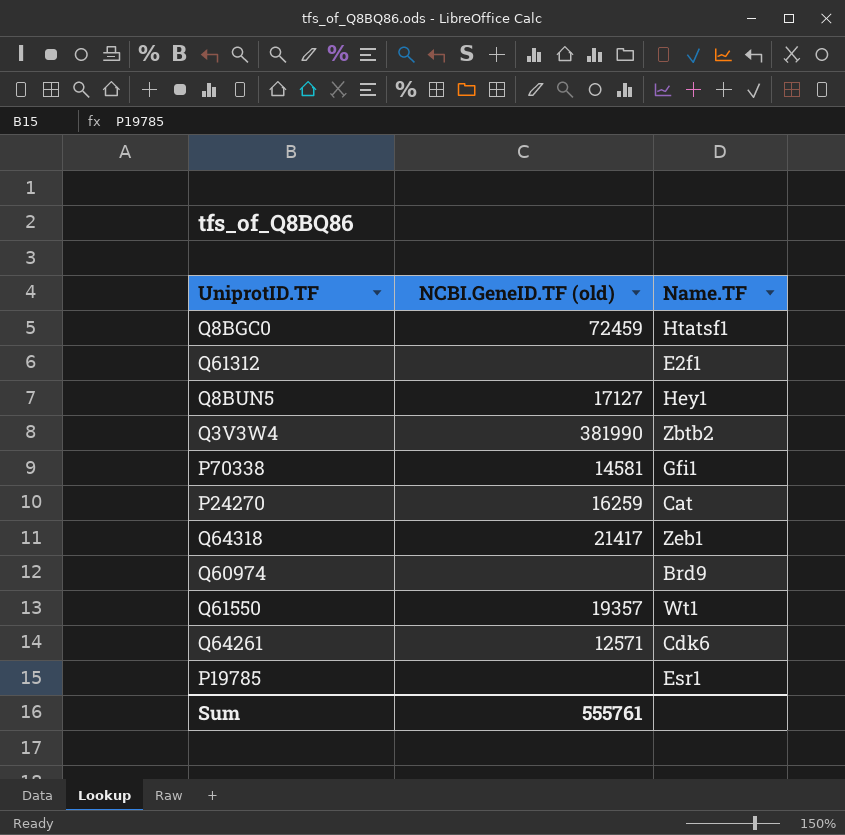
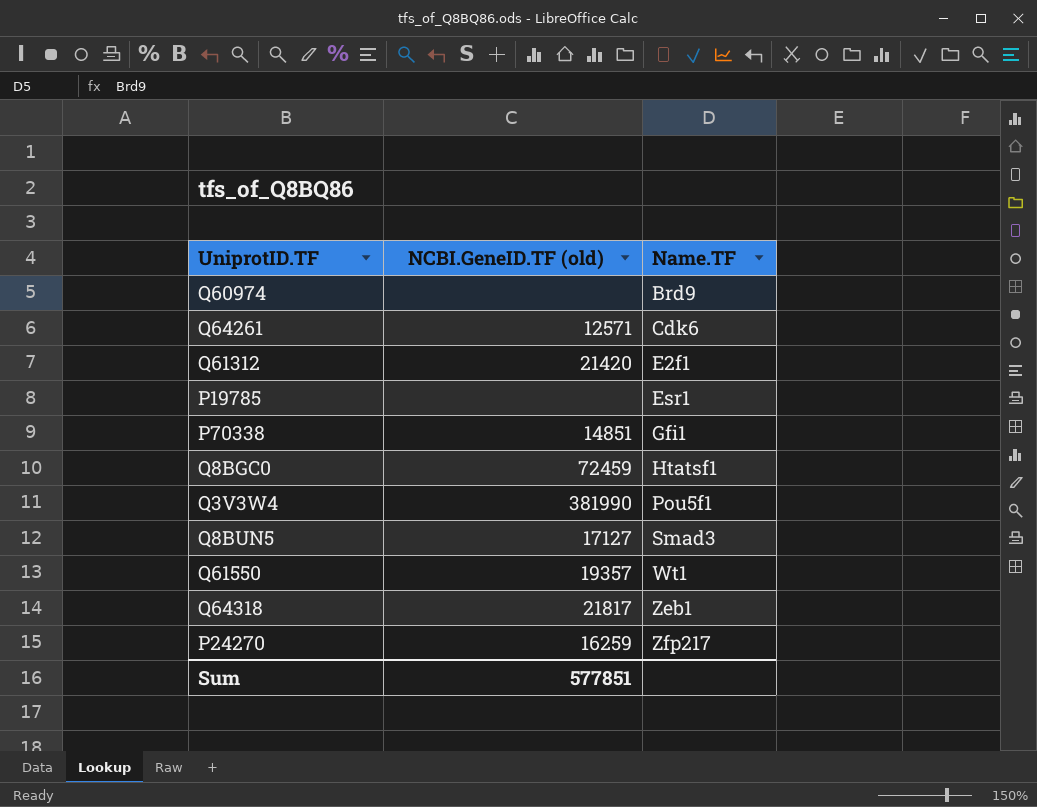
row order: none -> Name.TF ascending
Q61312 | NCBI.GeneID.TF (old): none -> 21420
P70338 | NCBI.GeneID.TF (old): 14581 -> 14851
Q3V3W4 | Name.TF: Zbtb2 -> Pou5f1
Q8BUN5 | Name.TF: Hey1 -> Smad3
Q64318 | NCBI.GeneID.TF (old): 21417 -> 21817
P24270 | Name.TF: Cat -> Zfp217
Sum | NCBI.GeneID.TF (old): 555761 -> 577851

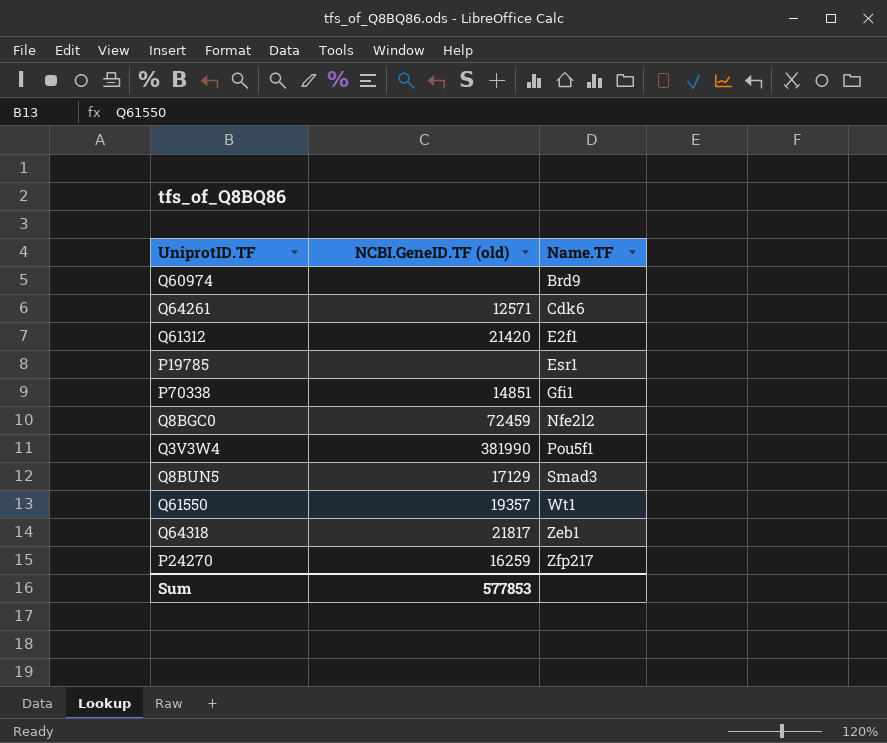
Q8BGC0 | Name.TF: Htatsf1 -> Nfe2l2
Q8BUN5 | NCBI.GeneID.TF (old): 17127 -> 17129
Sum | NCBI.GeneID.TF (old): 577851 -> 577853

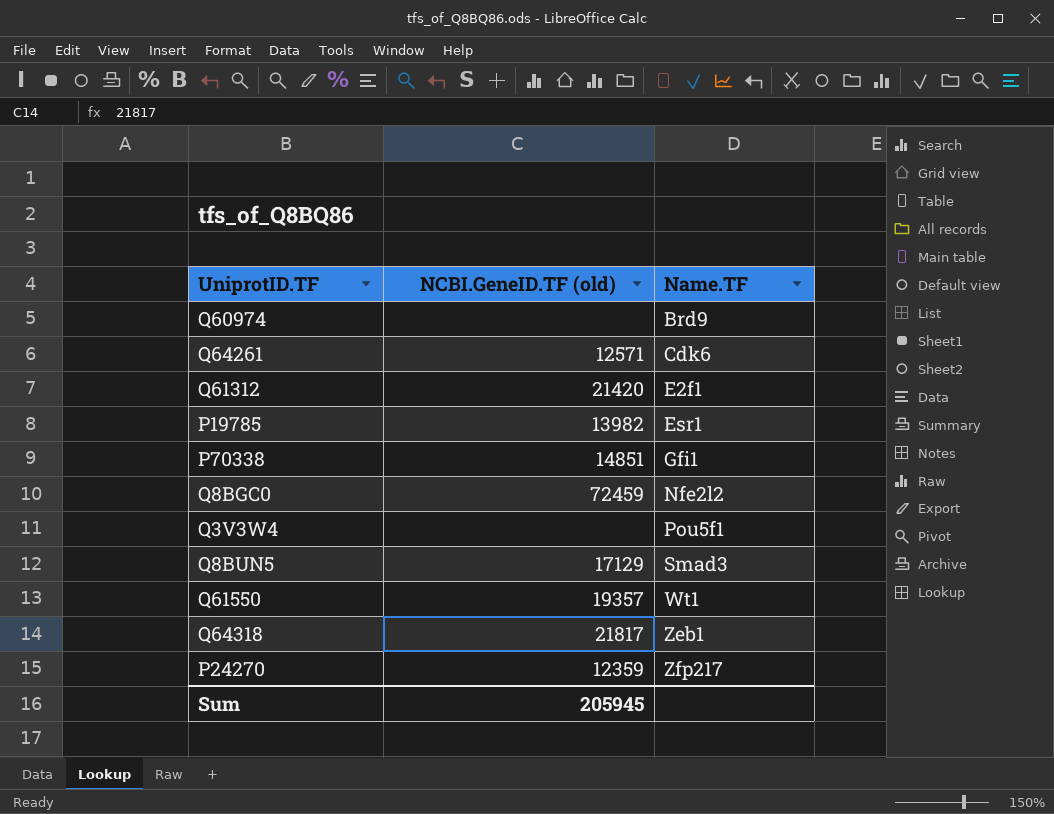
P19785 | NCBI.GeneID.TF (old): none -> 13982
Q3V3W4 | NCBI.GeneID.TF (old): 381990 -> none
P24270 | NCBI.GeneID.TF (old): 16259 -> 12359
Sum | NCBI.GeneID.TF (old): 577853 -> 205945

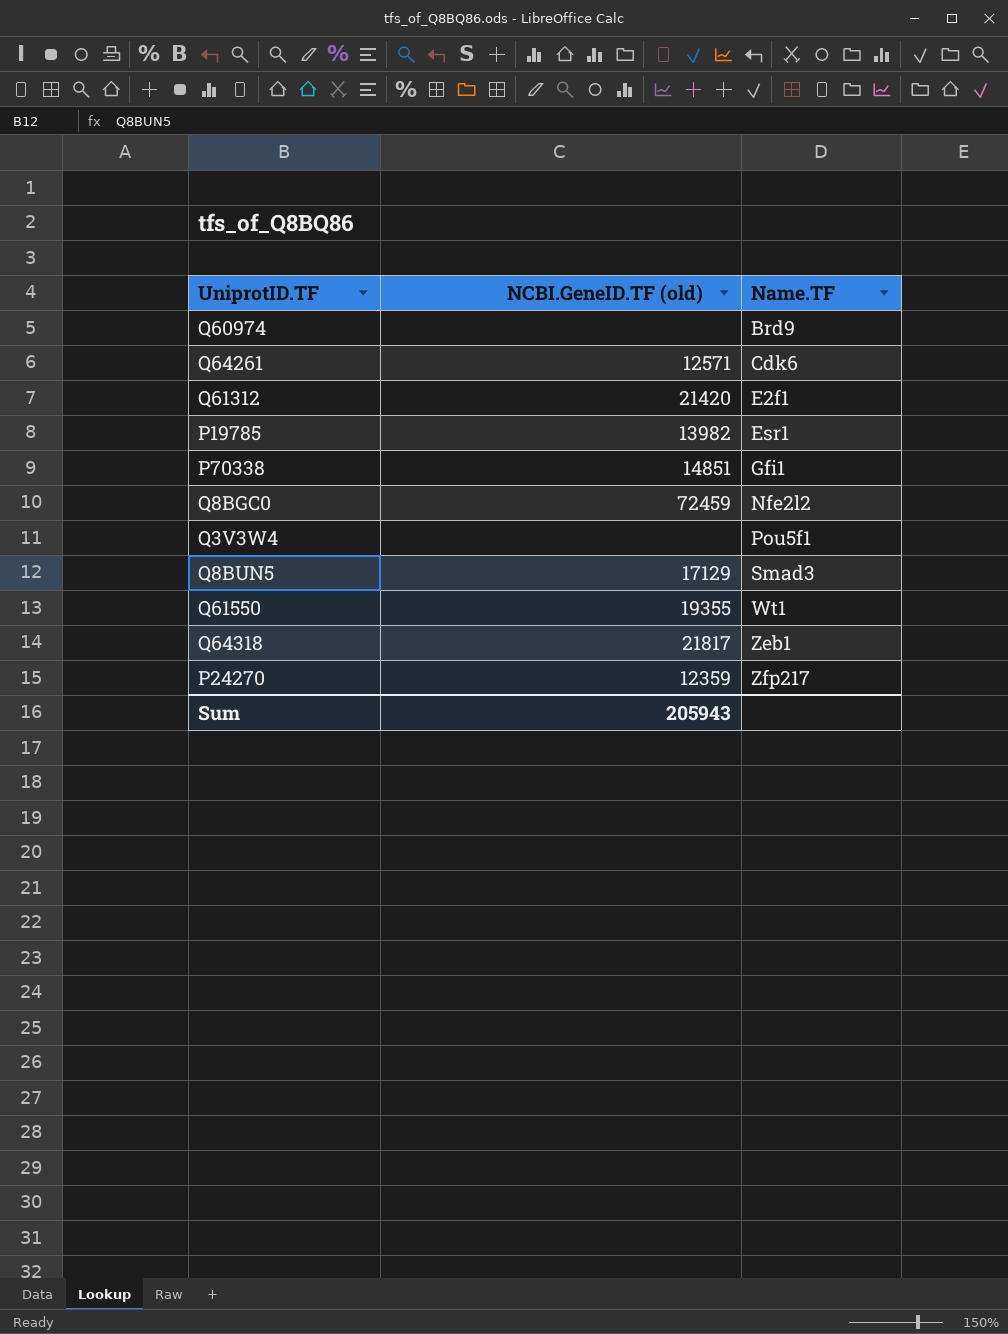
Q61550 | NCBI.GeneID.TF (old): 19357 -> 19355
Sum | NCBI.GeneID.TF (old): 205945 -> 205943

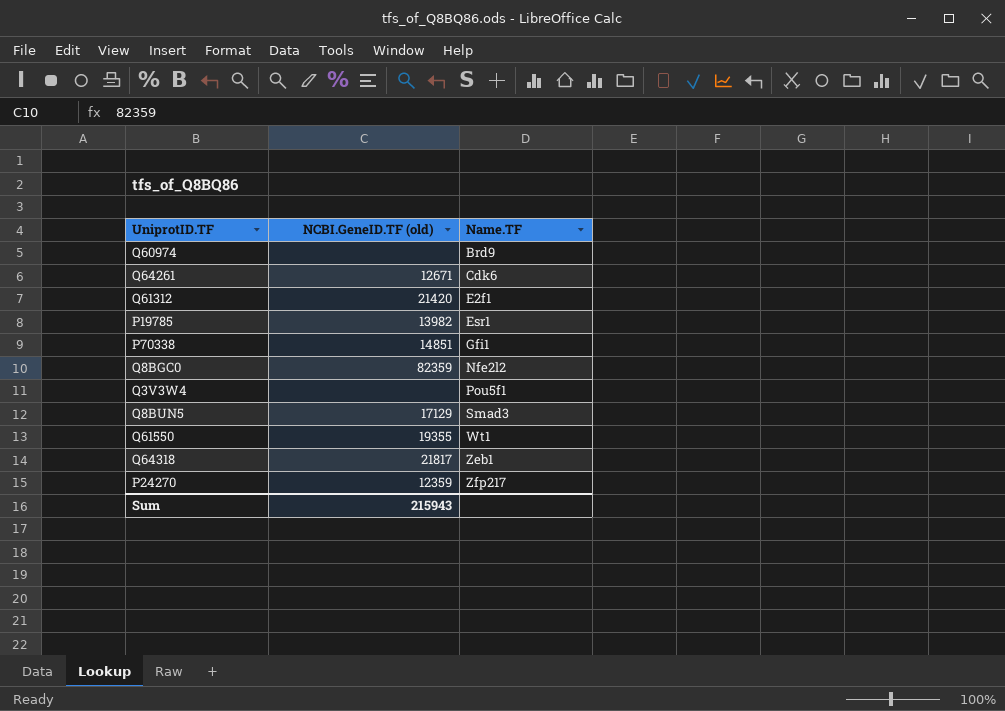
Q64261 | NCBI.GeneID.TF (old): 12571 -> 12671
Q8BGC0 | NCBI.GeneID.TF (old): 72459 -> 82359
Sum | NCBI.GeneID.TF (old): 205943 -> 215943

